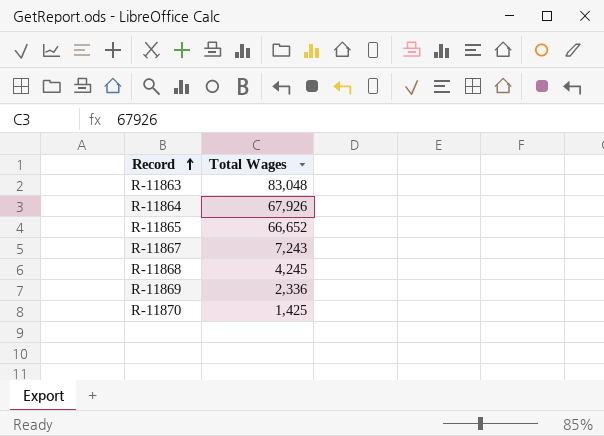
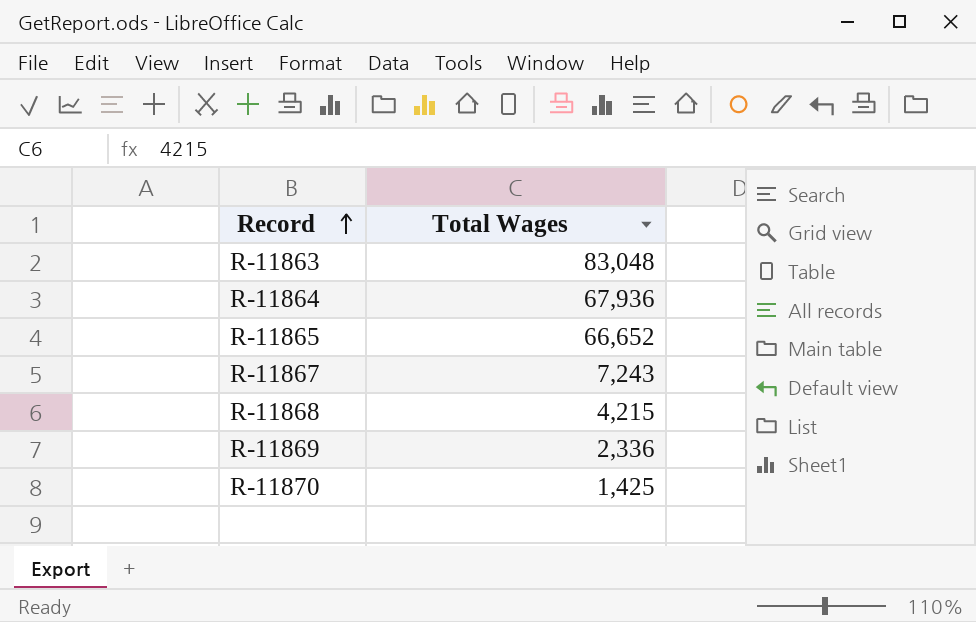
R-11864 | Total Wages: 67,926 -> 67,936
R-11868 | Total Wages: 4,245 -> 4,215

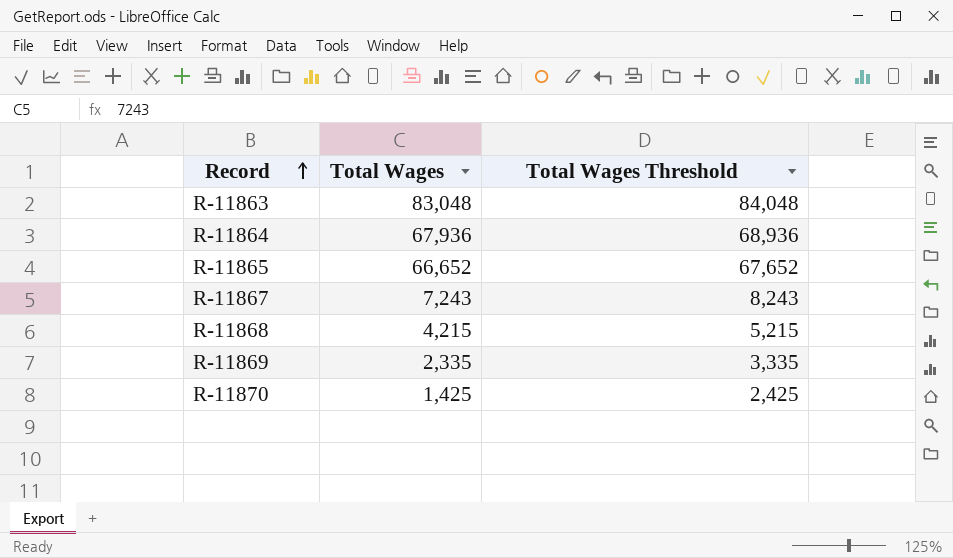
column Total Wages Threshold | formula: none -> [Total Wages] + 1000
R-11869 | Total Wages: 2,336 -> 2,335

